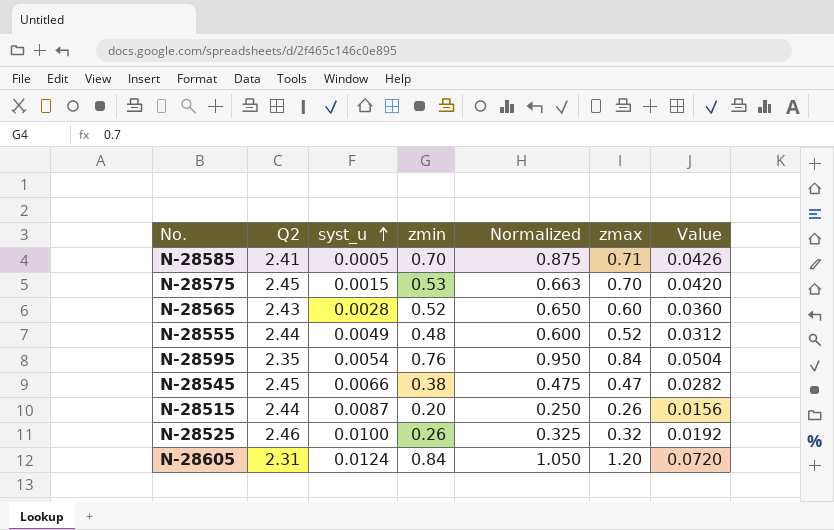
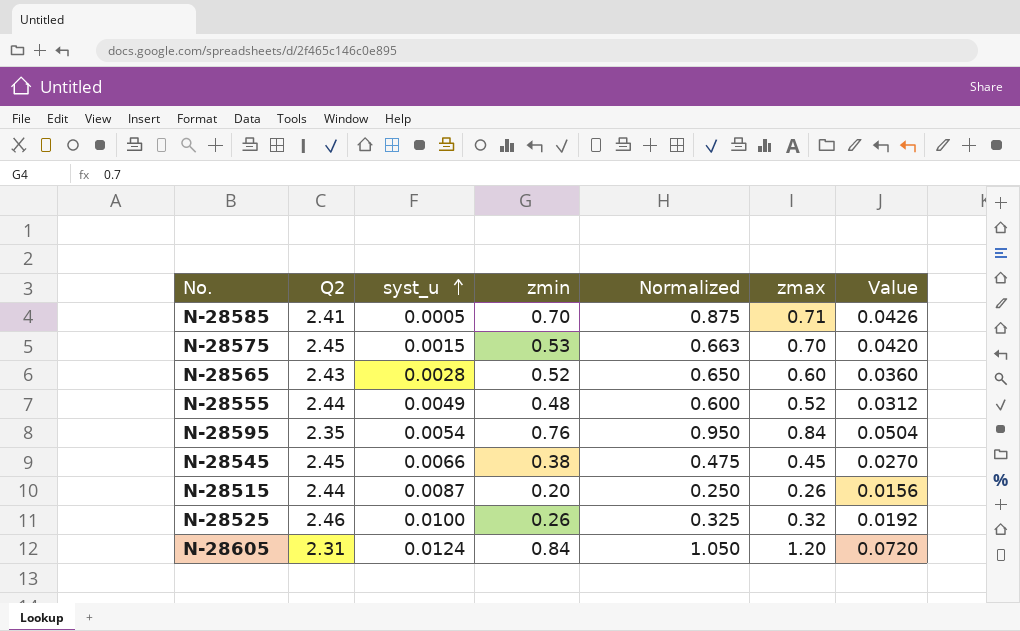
N-28545 | zmax: 0.47 -> 0.45
N-28545 | Value: 0.0282 -> 0.0270

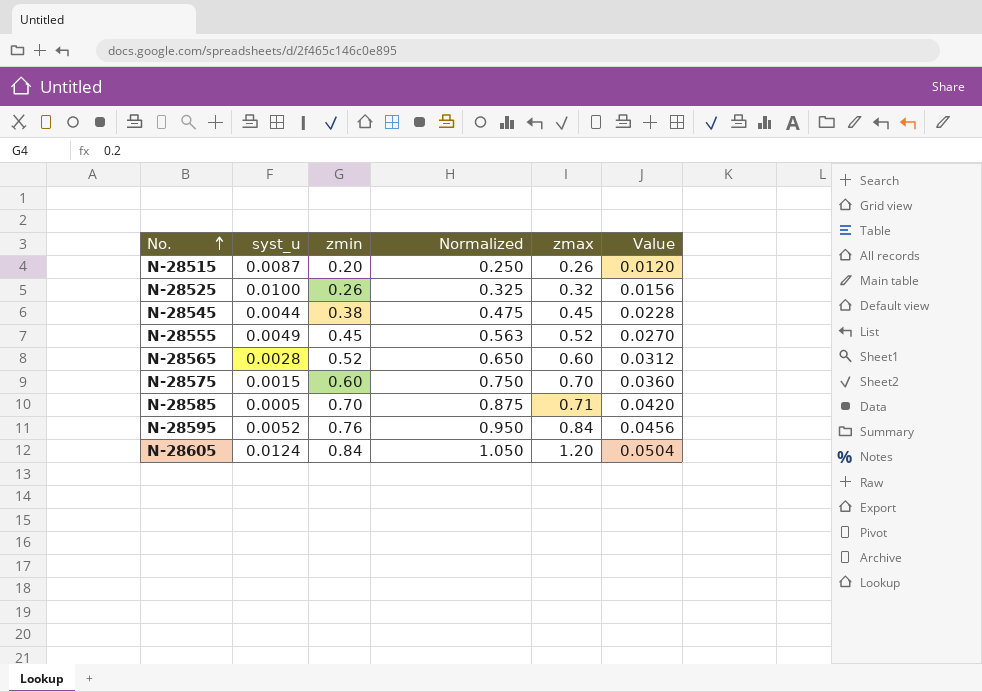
row order: syst_u ascending -> No. ascending
column Q2 | position: 2 -> none
column Value | formula: [zmax] * 0.06 -> [zmin] * 0.06
N-28545 | syst_u: 0.0066 -> 0.0044
N-28555 | zmin: 0.48 -> 0.45
N-28555 | Normalized: 0.600 -> 0.563
N-28575 | zmin: 0.53 -> 0.60
N-28575 | Normalized: 0.663 -> 0.750
N-28595 | syst_u: 0.0054 -> 0.0052

